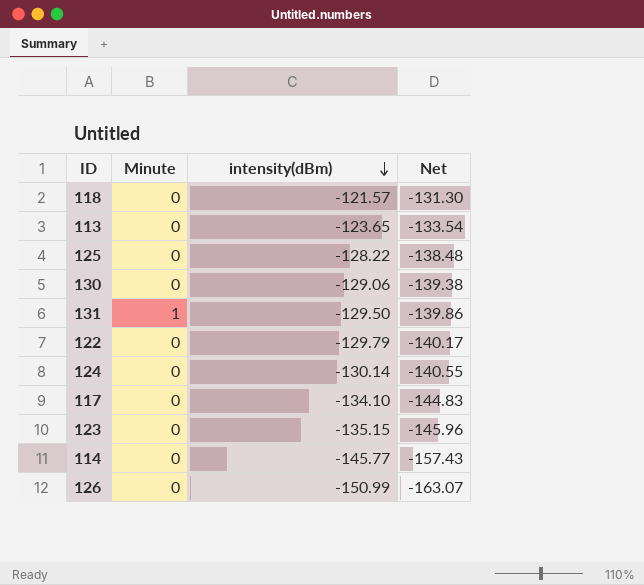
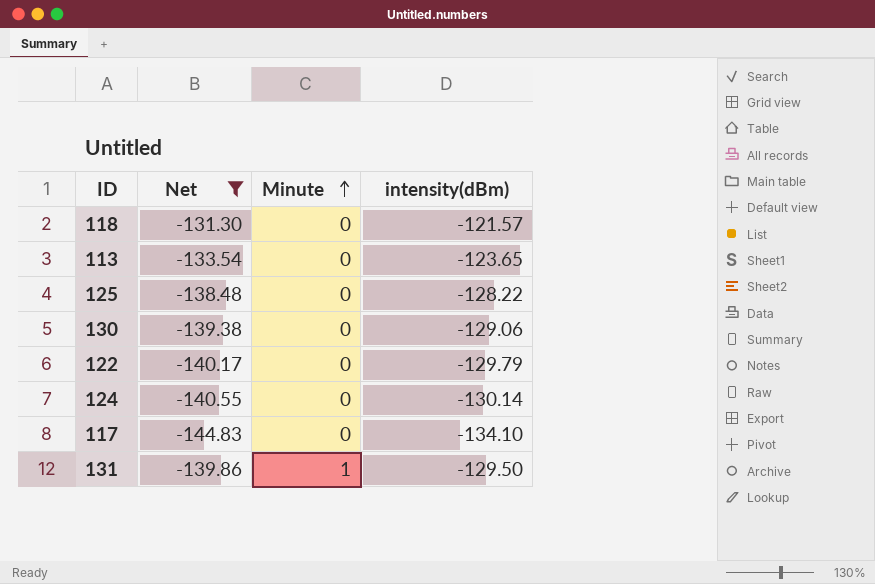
filter: none -> Net >= -144.83
row order: intensity(dBm) descending -> Minute ascending
column Net | position: 4 -> 2

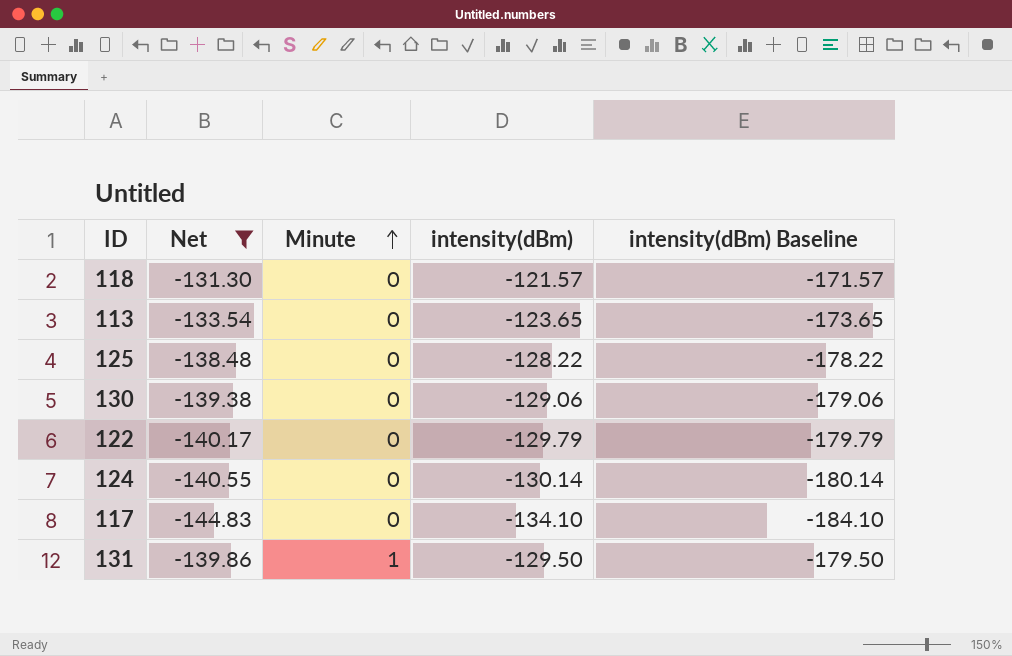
column intensity(dBm) Baseline | formula: none -> [intensity(dBm)] - 50

